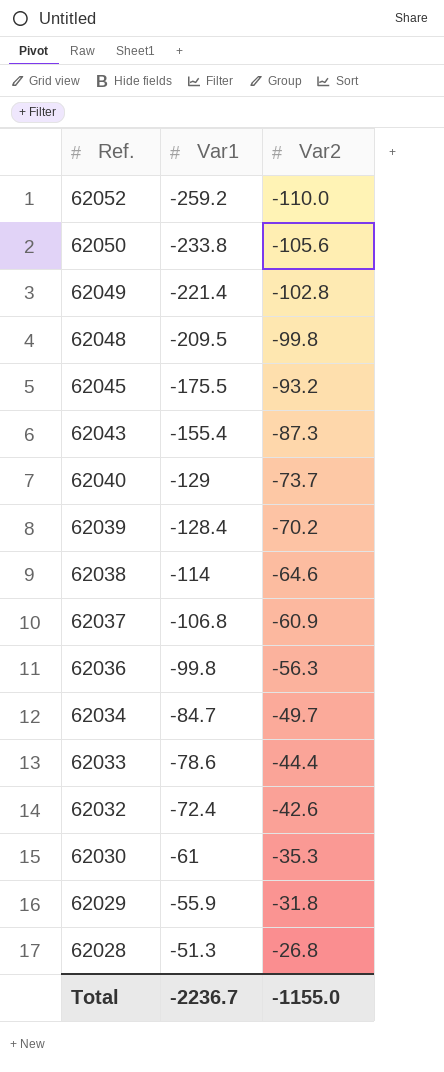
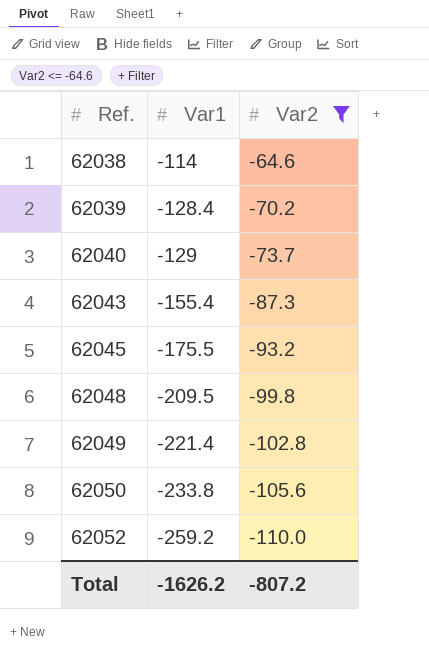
filter: none -> Var2 <= -64.6
row order: Ref. descending -> Ref. ascending
Total | Var1: -2236.7 -> -1626.2
Total | Var2: -1155.0 -> -807.2

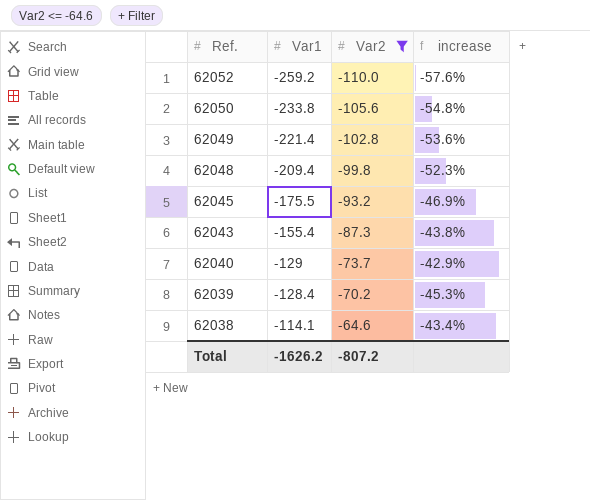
row order: Ref. ascending -> Ref. descending
column increase | formula: none -> ([Var2] - [Var1]) / [Var1]
62048 | Var1: -209.5 -> -209.4
62038 | Var1: -114 -> -114.1

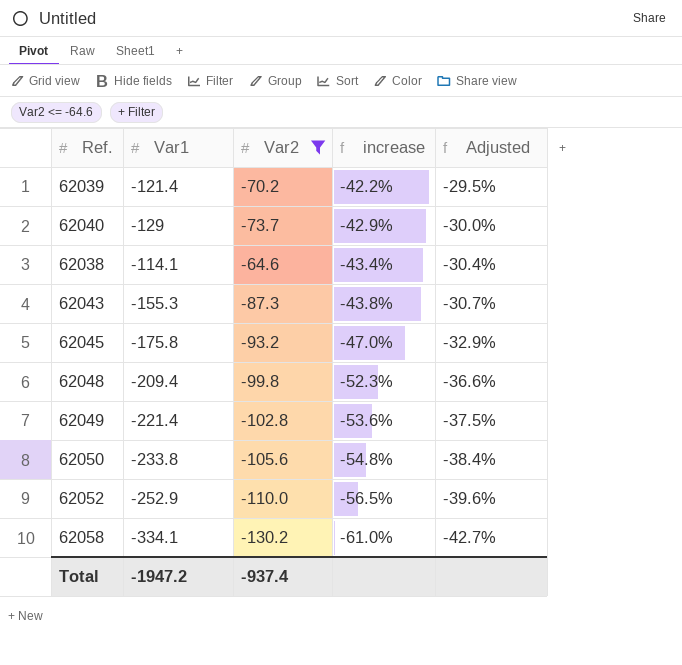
row order: Ref. descending -> increase descending
column Adjusted | formula: none -> [increase] * 0.7
62039 | Var1: -128.4 -> -121.4
62039 | increase: -45.3% -> -42.2%
62043 | Var1: -155.4 -> -155.3
62045 | Var1: -175.5 -> -175.8
62045 | increase: -46.9% -> -47.0%
62052 | Var1: -259.2 -> -252.9
62052 | increase: -57.6% -> -56.5%
row 62058: none -> -334.1 | -130.2 | -61.0% | -42.7%
Total | Var1: -1626.2 -> -1947.2
Total | Var2: -807.2 -> -937.4

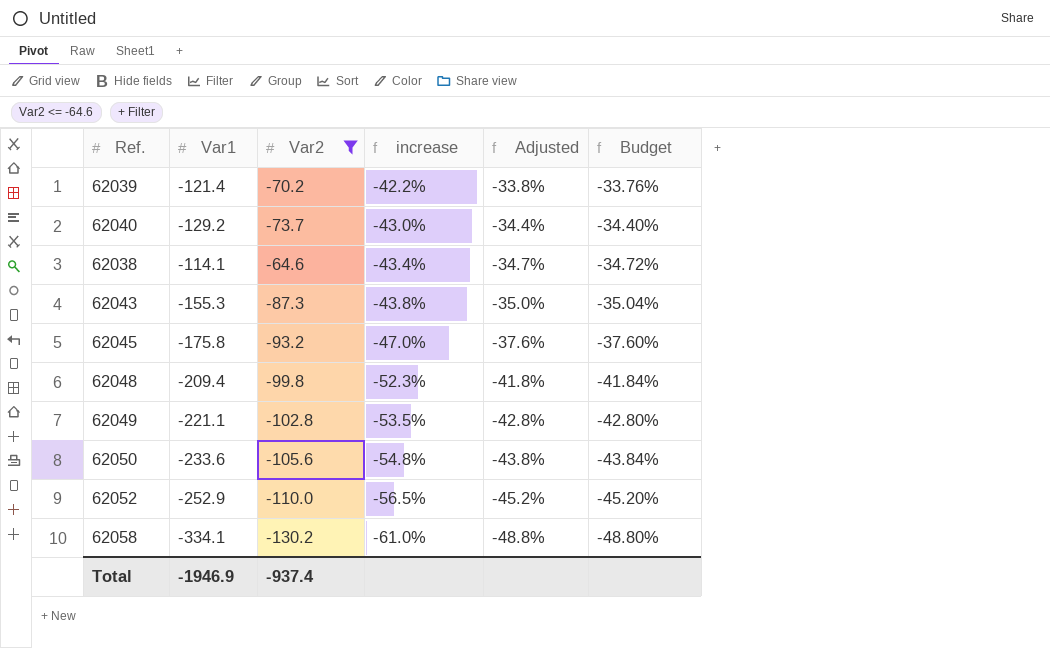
column Adjusted | formula: [increase] * 0.7 -> [increase] * 0.8
column Budget | formula: none -> [increase] * 0.8
62040 | Var1: -129 -> -129.2
62040 | increase: -42.9% -> -43.0%
62049 | Var1: -221.4 -> -221.1
62049 | increase: -53.6% -> -53.5%
62050 | Var1: -233.8 -> -233.6
Total | Var1: -1947.2 -> -1946.9

